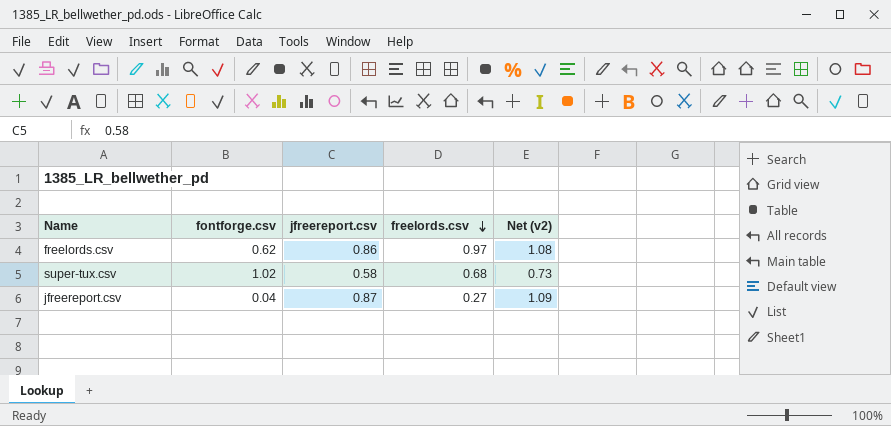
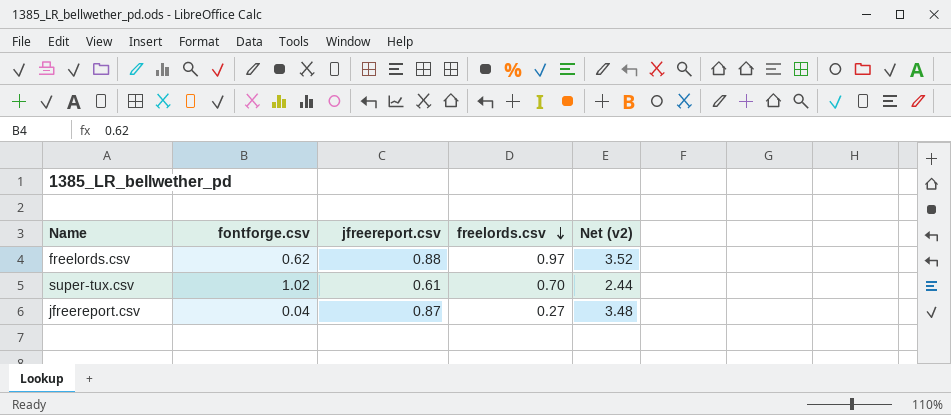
column Net (v2) | formula: [jfreereport.csv] * 1.25 -> [jfreereport.csv] * 4
freelords.csv | jfreereport.csv: 0.86 -> 0.88
super-tux.csv | jfreereport.csv: 0.58 -> 0.61
super-tux.csv | freelords.csv: 0.68 -> 0.70

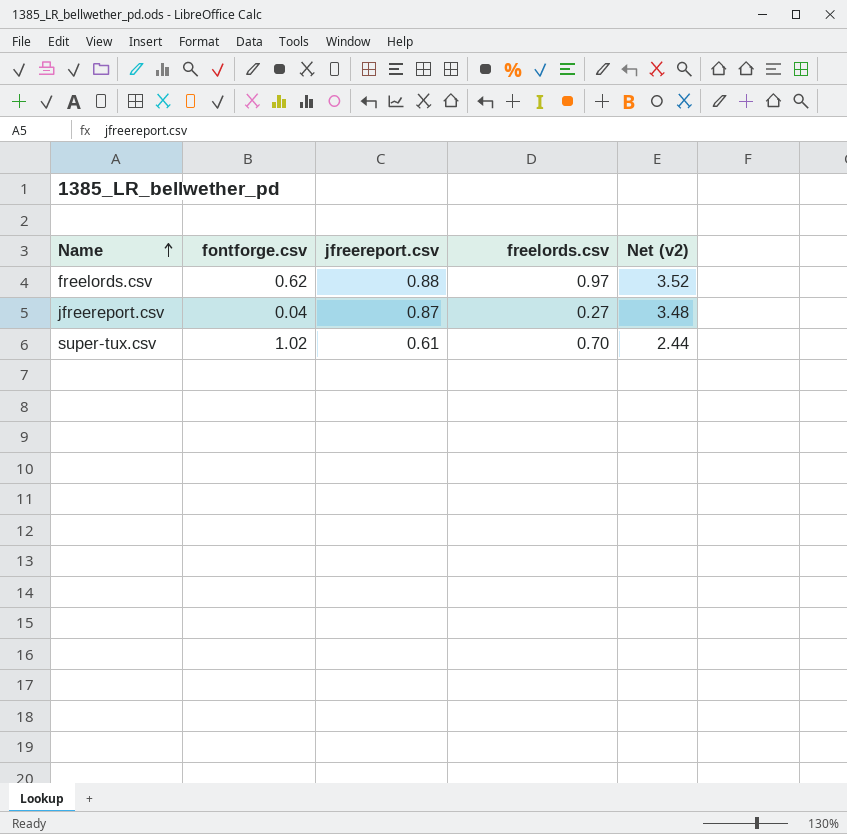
row order: freelords.csv descending -> Name ascending

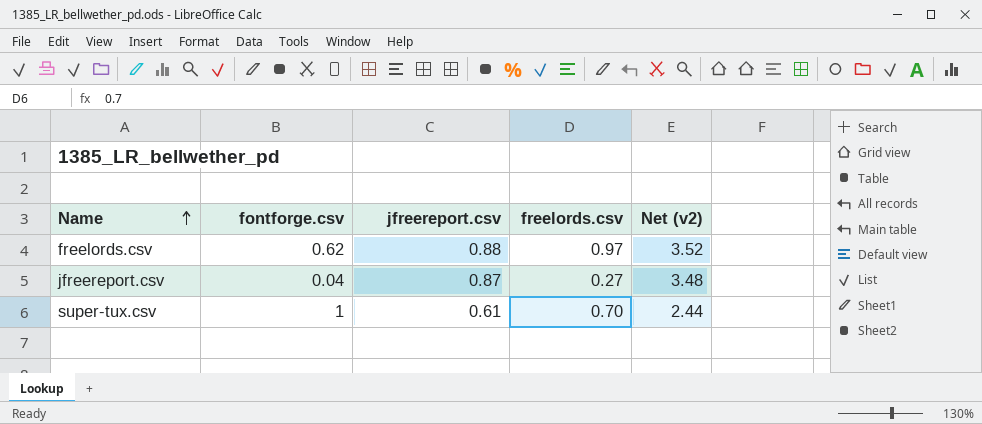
super-tux.csv | fontforge.csv: 1.02 -> 1

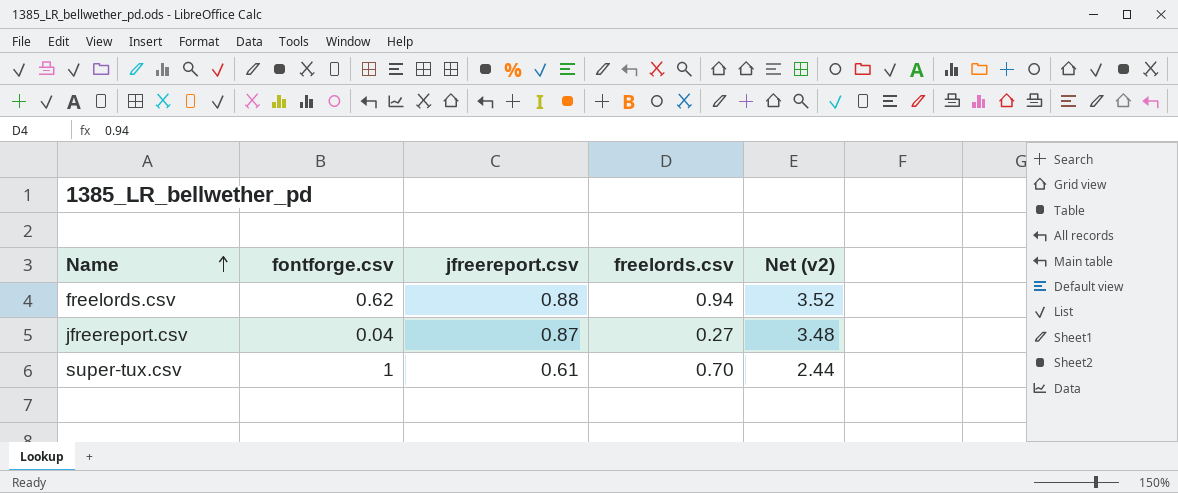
freelords.csv | freelords.csv: 0.97 -> 0.94

